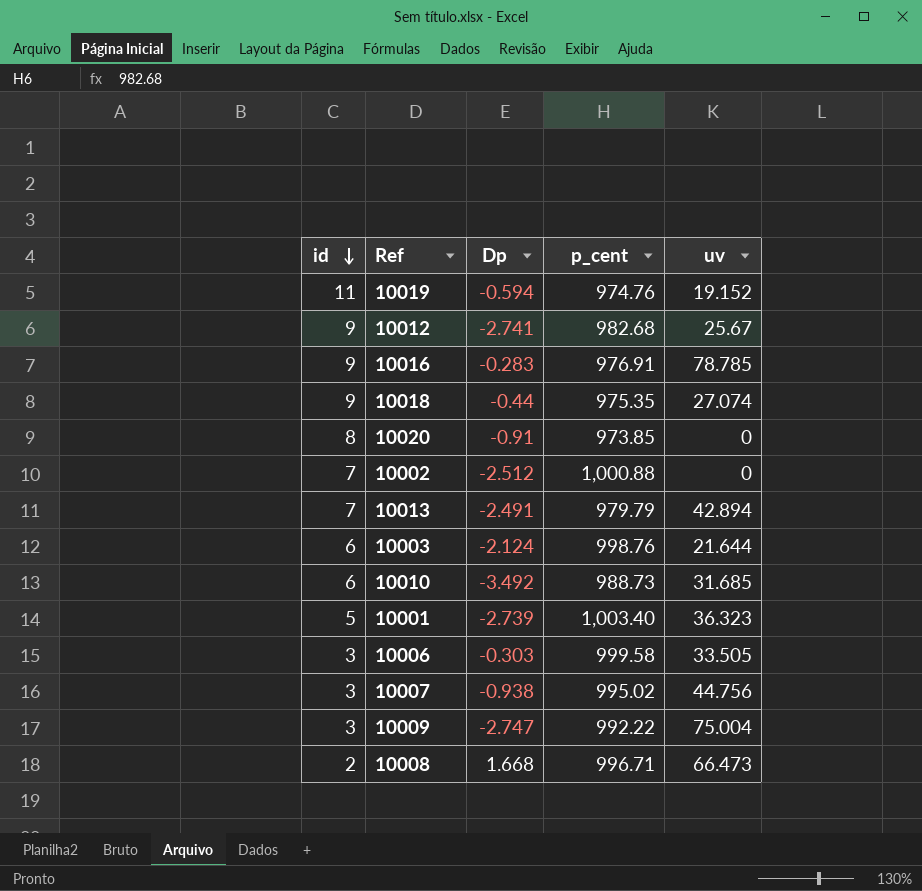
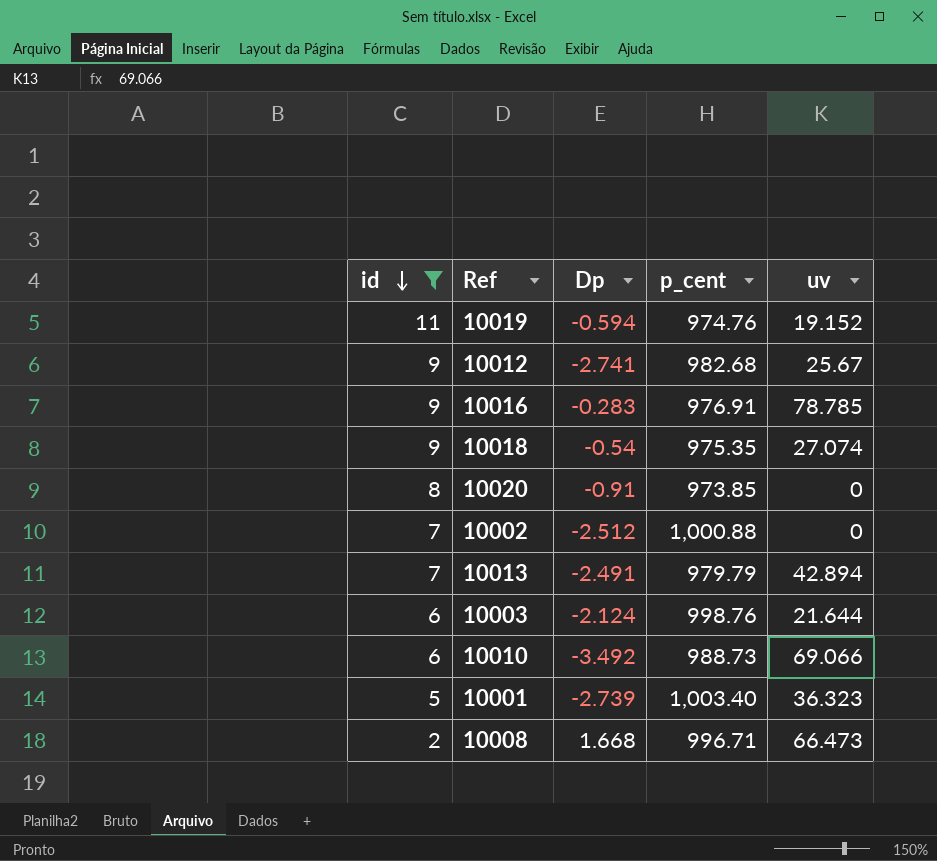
filter: none -> id != 3
10018 | Dp: -0.44 -> -0.54
10010 | uv: 31.685 -> 69.066

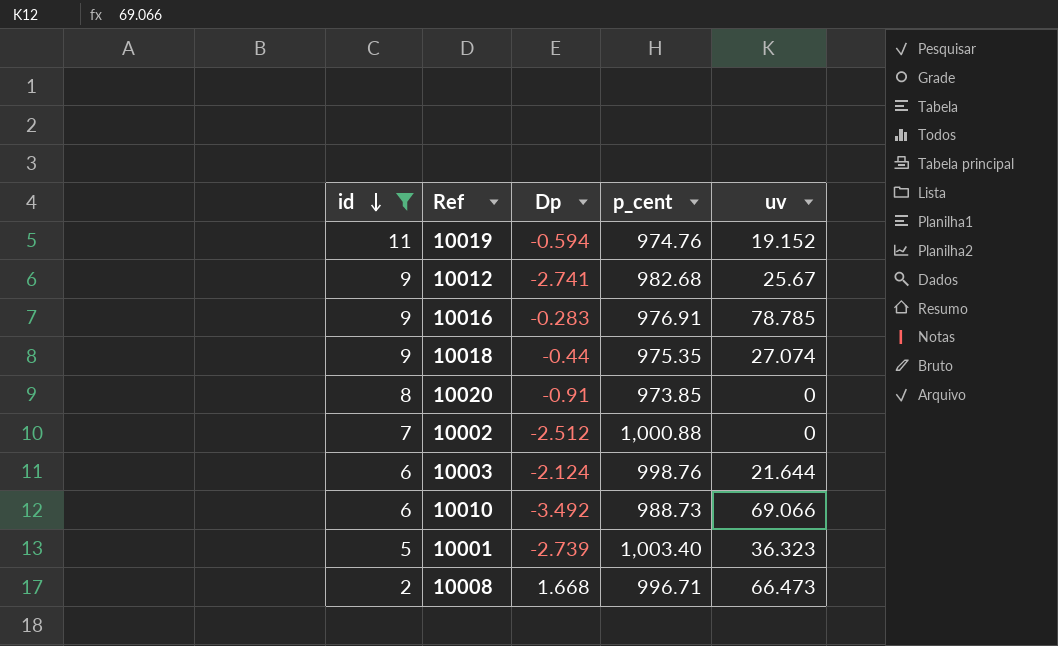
row 10013: 7 | -2.491 | 979.79 | 42.894 -> none
10018 | Dp: -0.54 -> -0.44

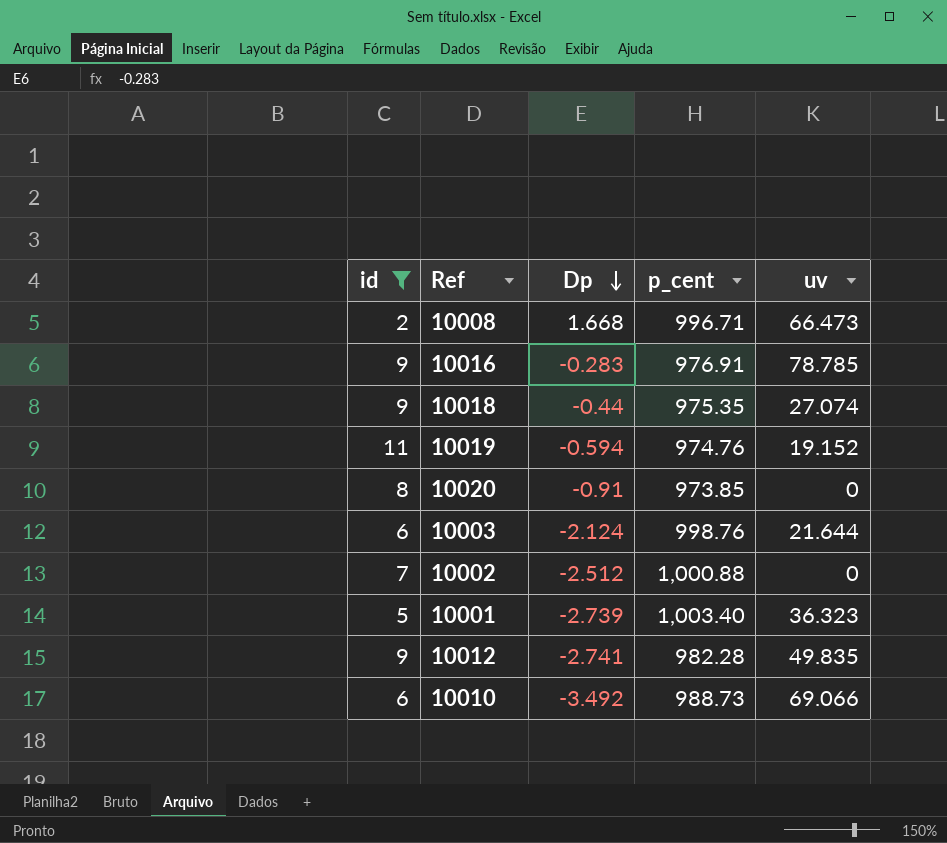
row order: id descending -> Dp descending
10012 | p_cent: 982.68 -> 982.28
10012 | uv: 25.67 -> 49.835

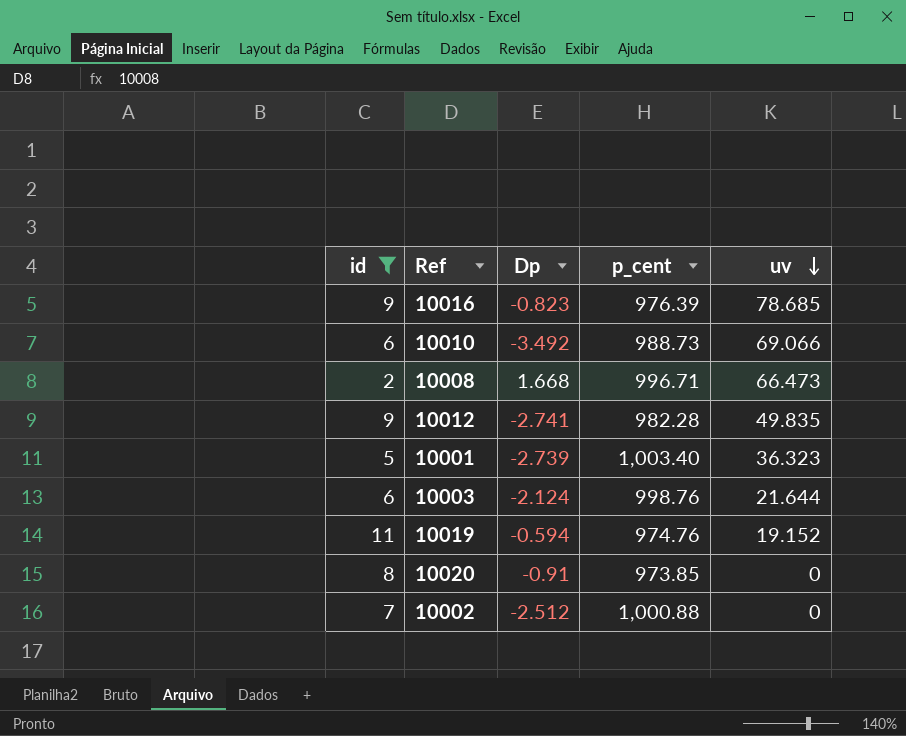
row order: Dp descending -> uv descending
row 10018: 9 | -0.44 | 975.35 | 27.074 -> none
10016 | Dp: -0.283 -> -0.823
10016 | p_cent: 976.91 -> 976.39
10016 | uv: 78.785 -> 78.685

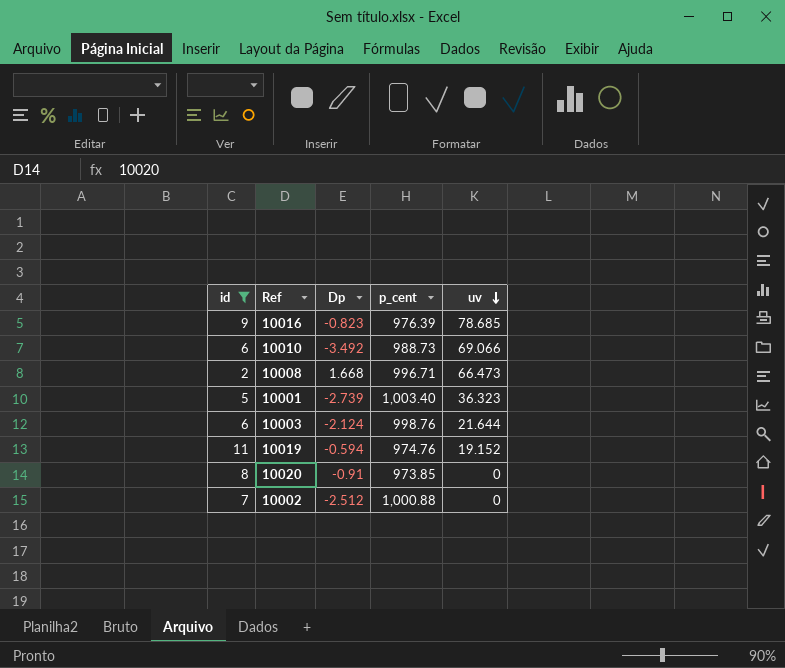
row 10012: 9 | -2.741 | 982.28 | 49.835 -> none

